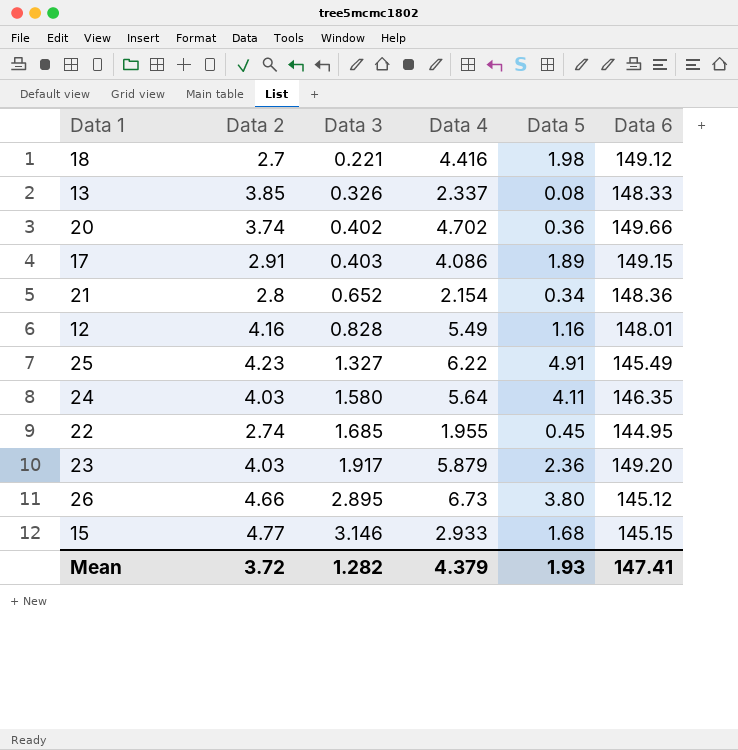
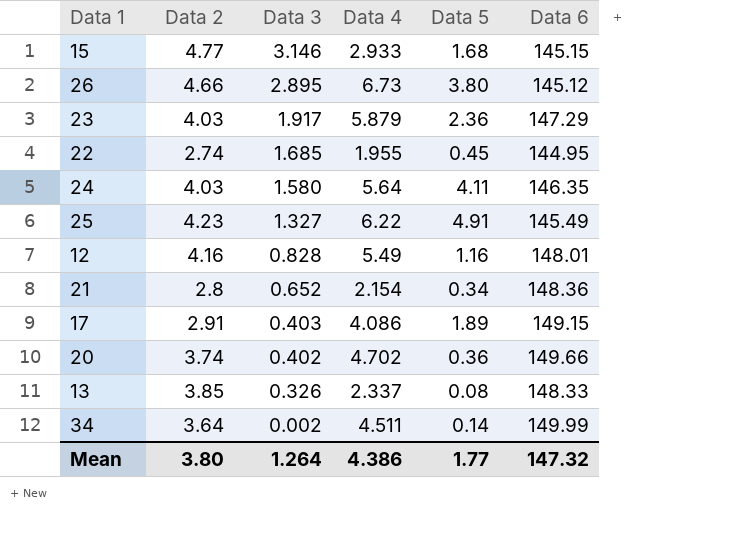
row order: Data 3 ascending -> Data 3 descending
row 18: 2.7 | 0.221 | 4.416 | 1.98 | 149.12 -> none
23 | Data 6: 149.20 -> 147.29
row 34: none -> 3.64 | 0.002 | 4.511 | 0.14 | 149.99
Mean | Data 2: 3.72 -> 3.80
Mean | Data 3: 1.282 -> 1.264
Mean | Data 4: 4.379 -> 4.386
Mean | Data 5: 1.93 -> 1.77
Mean | Data 6: 147.41 -> 147.32

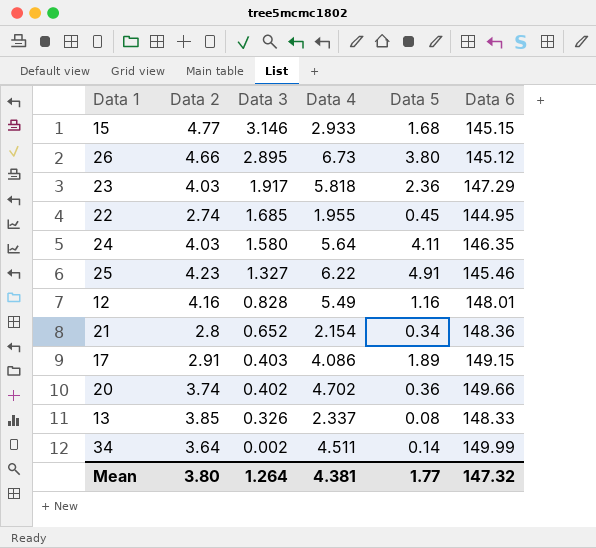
23 | Data 4: 5.879 -> 5.818
25 | Data 6: 145.49 -> 145.46
Mean | Data 4: 4.386 -> 4.381

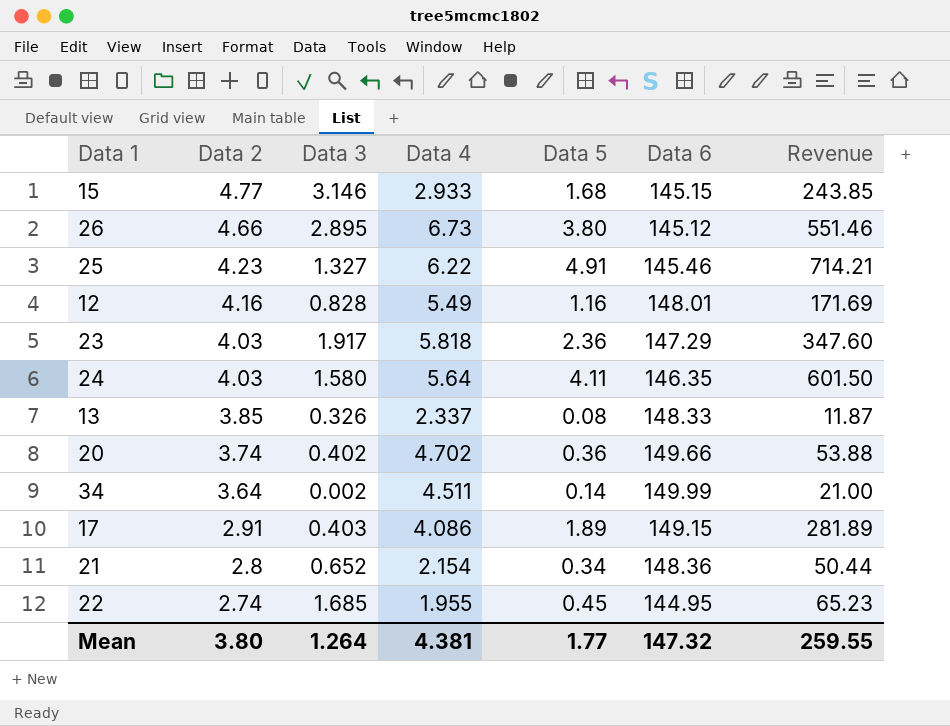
row order: Data 3 descending -> Data 2 descending
column Revenue | formula: none -> [Data 5] * [Data 6]

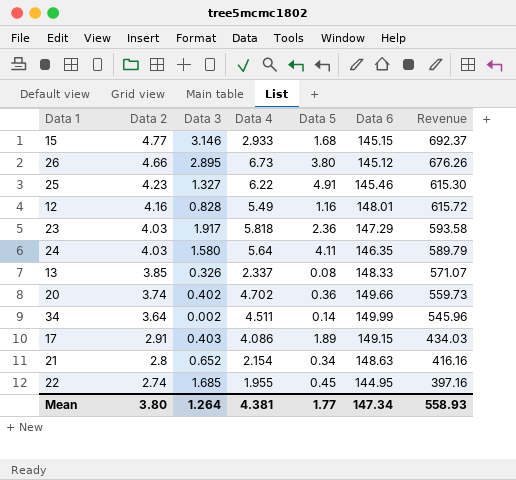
column Revenue | formula: [Data 5] * [Data 6] -> [Data 2] * [Data 6]
21 | Data 6: 148.36 -> 148.63
Mean | Data 6: 147.32 -> 147.34
Mean | Revenue: 259.55 -> 558.93

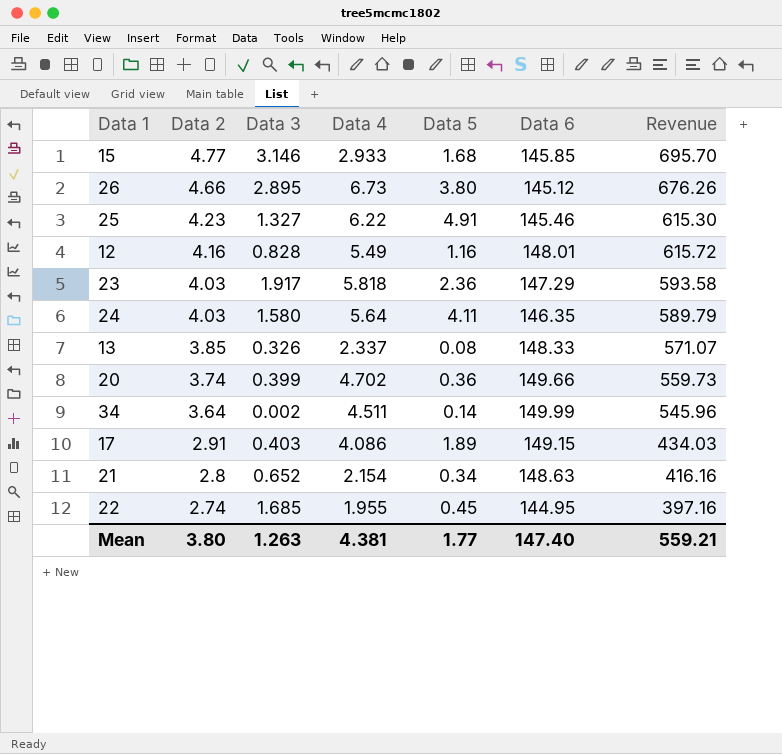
15 | Data 6: 145.15 -> 145.85
15 | Revenue: 692.37 -> 695.70
20 | Data 3: 0.402 -> 0.399
Mean | Data 3: 1.264 -> 1.263
Mean | Data 6: 147.34 -> 147.40
Mean | Revenue: 558.93 -> 559.21

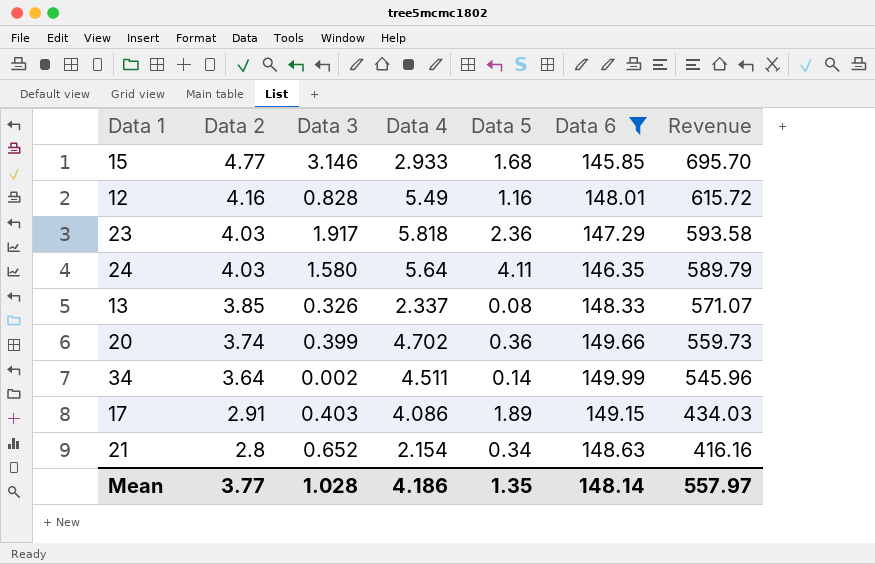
filter: none -> Data 6 >= 145.85
Mean | Data 2: 3.80 -> 3.77
Mean | Data 3: 1.263 -> 1.028
Mean | Data 4: 4.381 -> 4.186
Mean | Data 5: 1.77 -> 1.35
Mean | Data 6: 147.40 -> 148.14
Mean | Revenue: 559.21 -> 557.97

